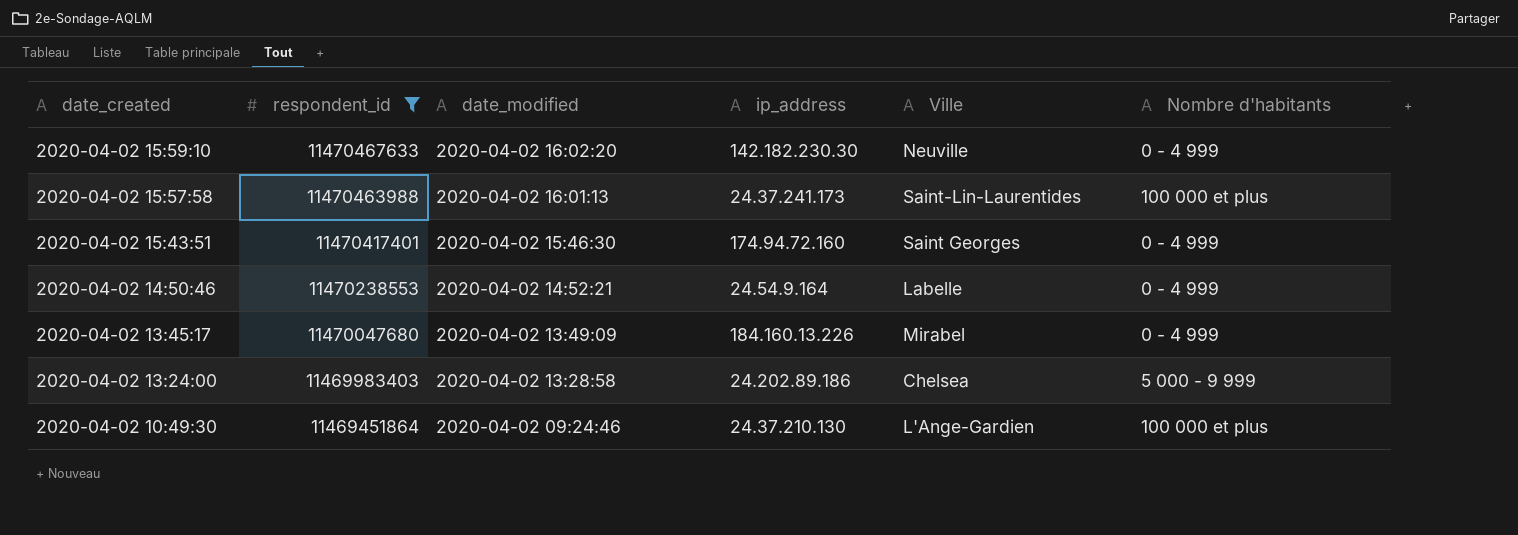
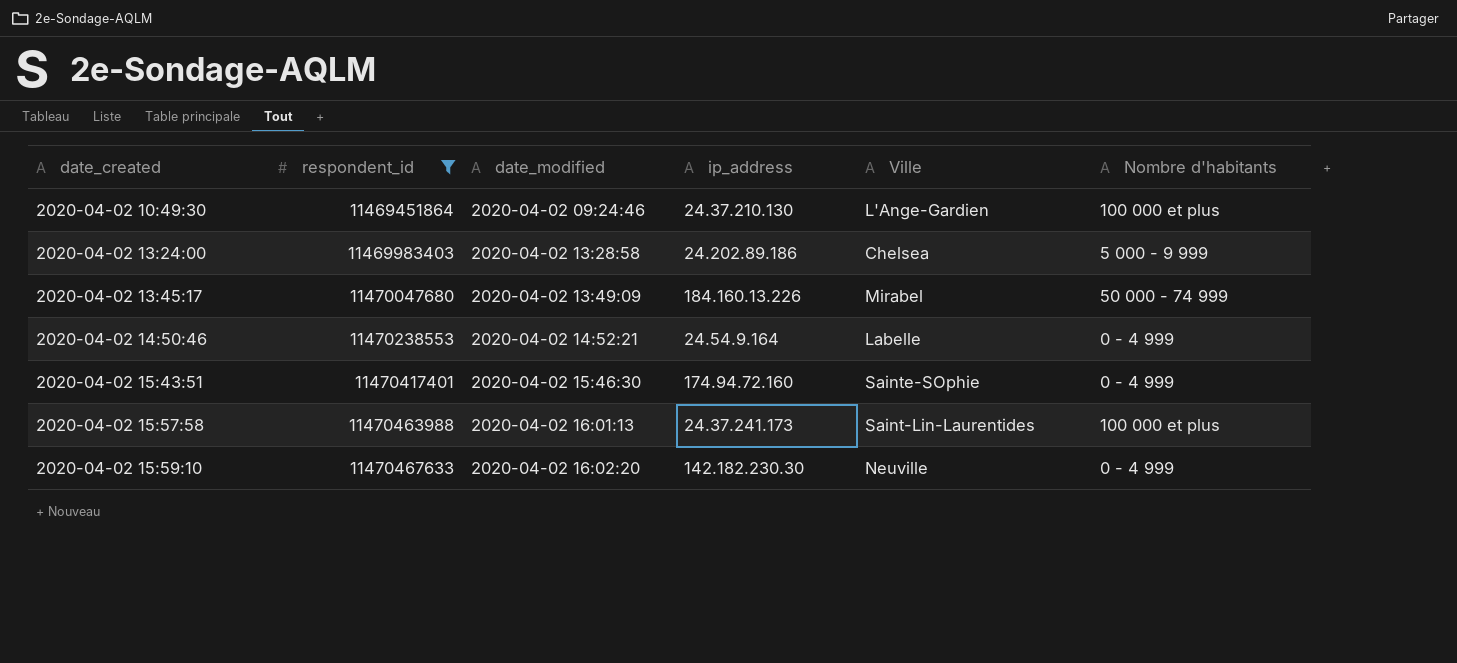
row order: date_created descending -> date_created ascending
2020-04-02 13:45:17 | Nombre d'habitants: 0 - 4 999 -> 50 000 - 74 999
2020-04-02 15:43:51 | Ville: Saint Georges -> Sainte-SOphie

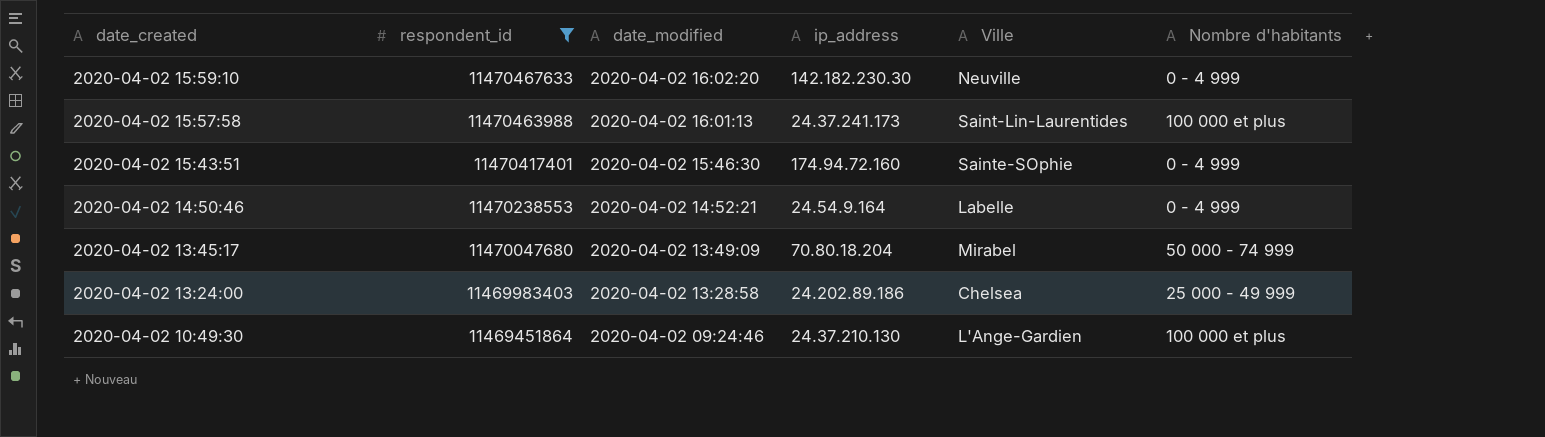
row order: date_created ascending -> date_created descending
2020-04-02 13:45:17 | ip_address: 184.160.13.226 -> 70.80.18.204
2020-04-02 13:24:00 | Nombre d'habitants: 5 000 - 9 999 -> 25 000 - 49 999

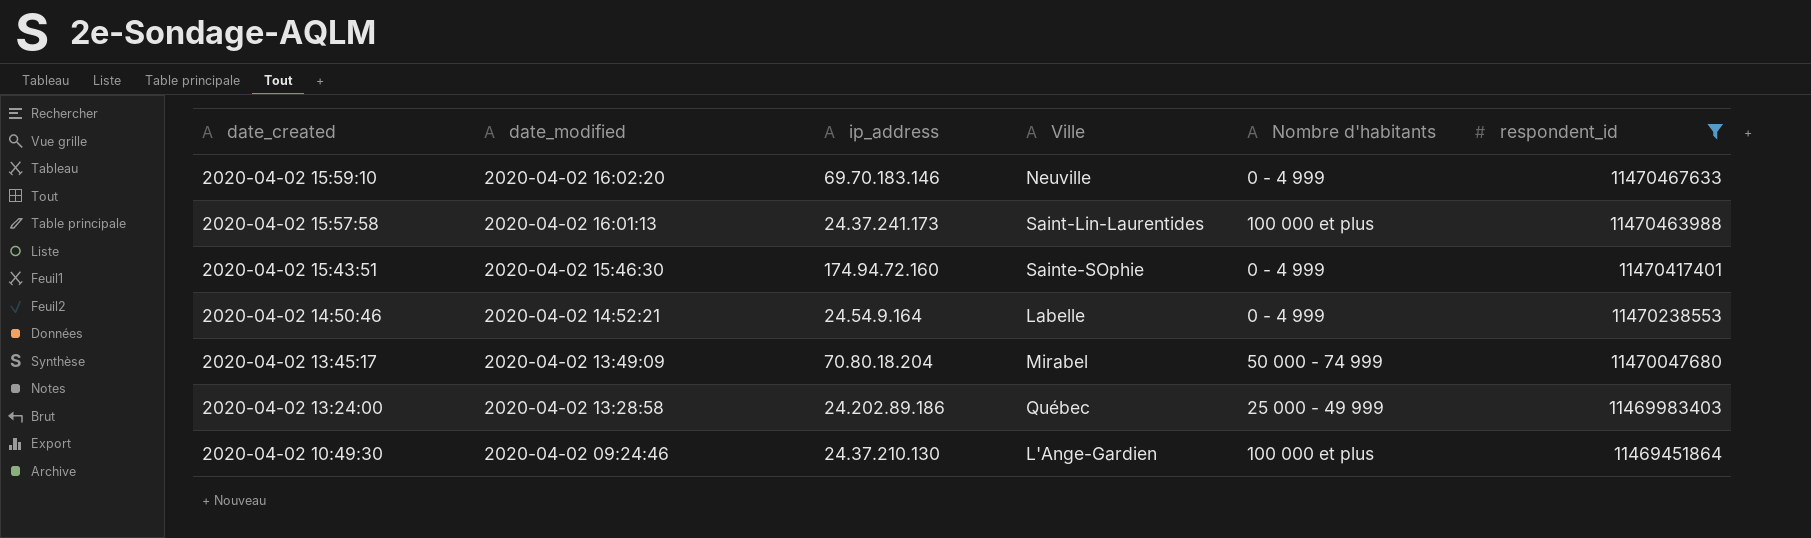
column respondent_id | position: 2 -> 6
2020-04-02 15:59:10 | ip_address: 142.182.230.30 -> 69.70.183.146
2020-04-02 13:24:00 | Ville: Chelsea -> Québec

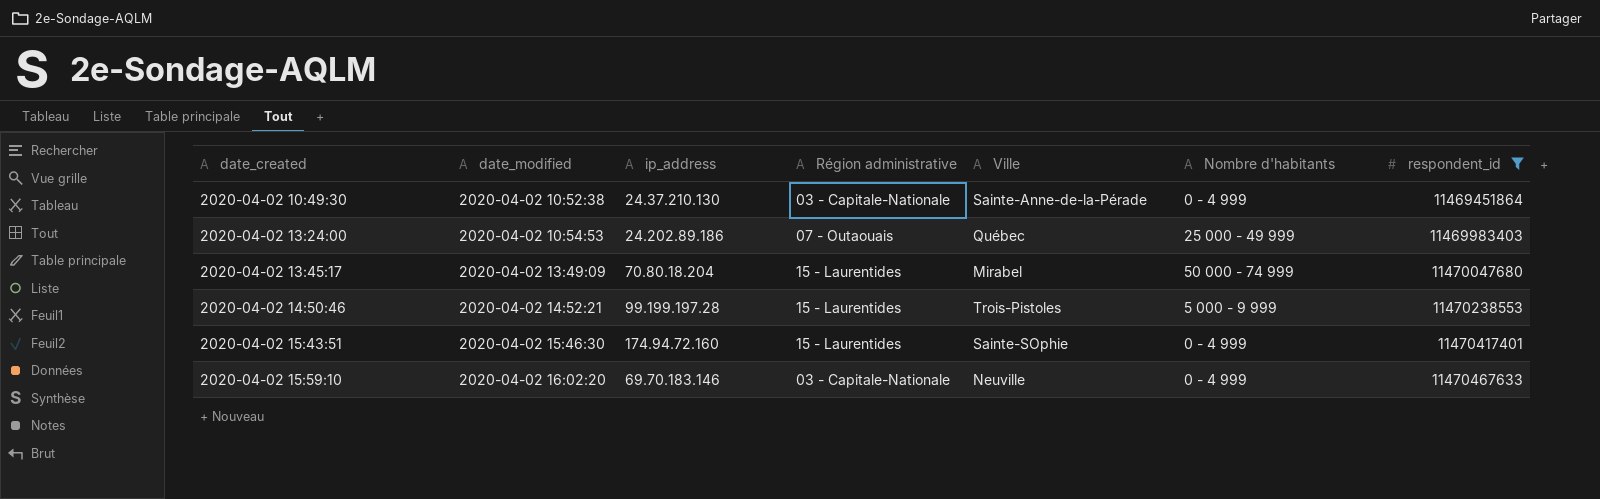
row order: date_created descending -> date_created ascending
column Région administrative | position: none -> 4
row 2020-04-02 15:57:58: 2020-04-02 16:01:13 | 24.37.241.173 | Saint-Lin-Laurentides | 100 000 et plus | 11470463988 -> none
2020-04-02 10:49:30 | date_modified: 2020-04-02 09:24:46 -> 2020-04-02 10:52:38
2020-04-02 10:49:30 | Ville: L'Ange-Gardien -> Sainte-Anne-de-la-Pérade
2020-04-02 10:49:30 | Nombre d'habitants: 100 000 et plus -> 0 - 4 999
2020-04-02 13:24:00 | date_modified: 2020-04-02 13:28:58 -> 2020-04-02 10:54:53
2020-04-02 14:50:46 | ip_address: 24.54.9.164 -> 99.199.197.28
2020-04-02 14:50:46 | Ville: Labelle -> Trois-Pistoles
2020-04-02 14:50:46 | Nombre d'habitants: 0 - 4 999 -> 5 000 - 9 999

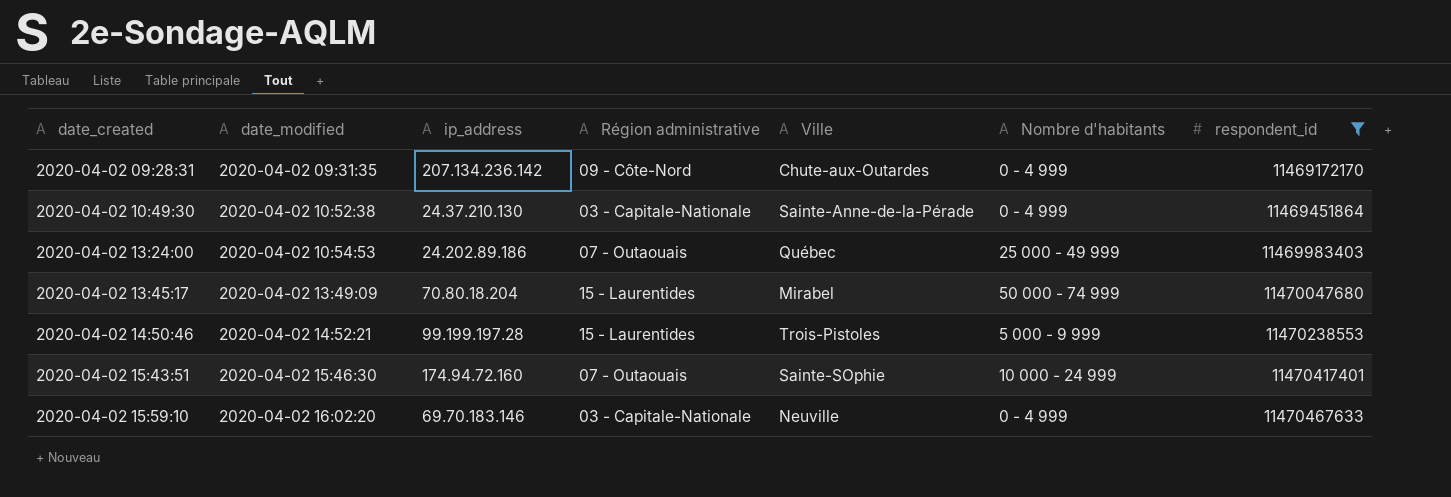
row 2020-04-02 09:28:31: none -> 2020-04-02 09:31:35 | 207.134.236.142 | 09 - Côte-Nord | Chute-aux-Outardes | 0 - 4 999 | 11469172170
2020-04-02 15:43:51 | Région administrative: 15 - Laurentides -> 07 - Outaouais
2020-04-02 15:43:51 | Nombre d'habitants: 0 - 4 999 -> 10 000 - 24 999

